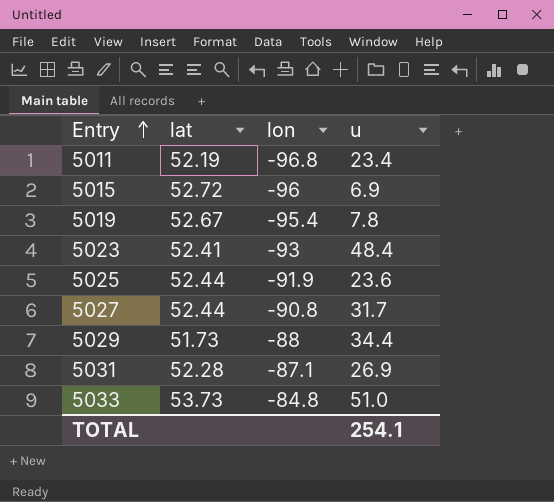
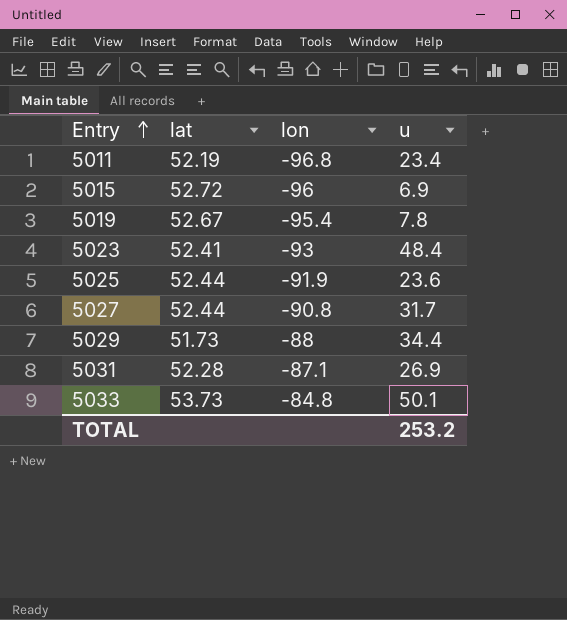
5033 | u: 51.0 -> 50.1
TOTAL | u: 254.1 -> 253.2

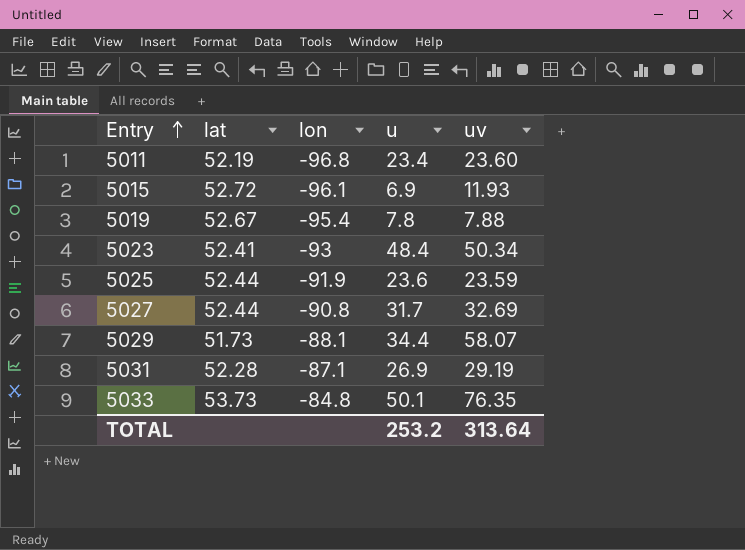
column uv | position: none -> 5
5015 | lon: -96 -> -96.1
5029 | lon: -88 -> -88.1

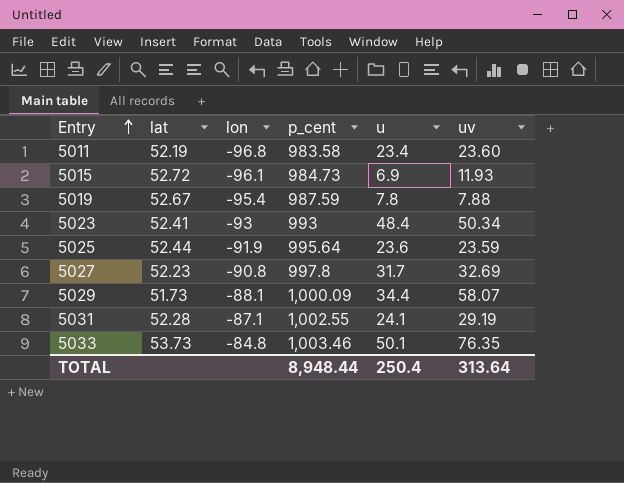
column p_cent | position: none -> 4
5027 | lat: 52.44 -> 52.23
5031 | u: 26.9 -> 24.1
TOTAL | u: 253.2 -> 250.4

